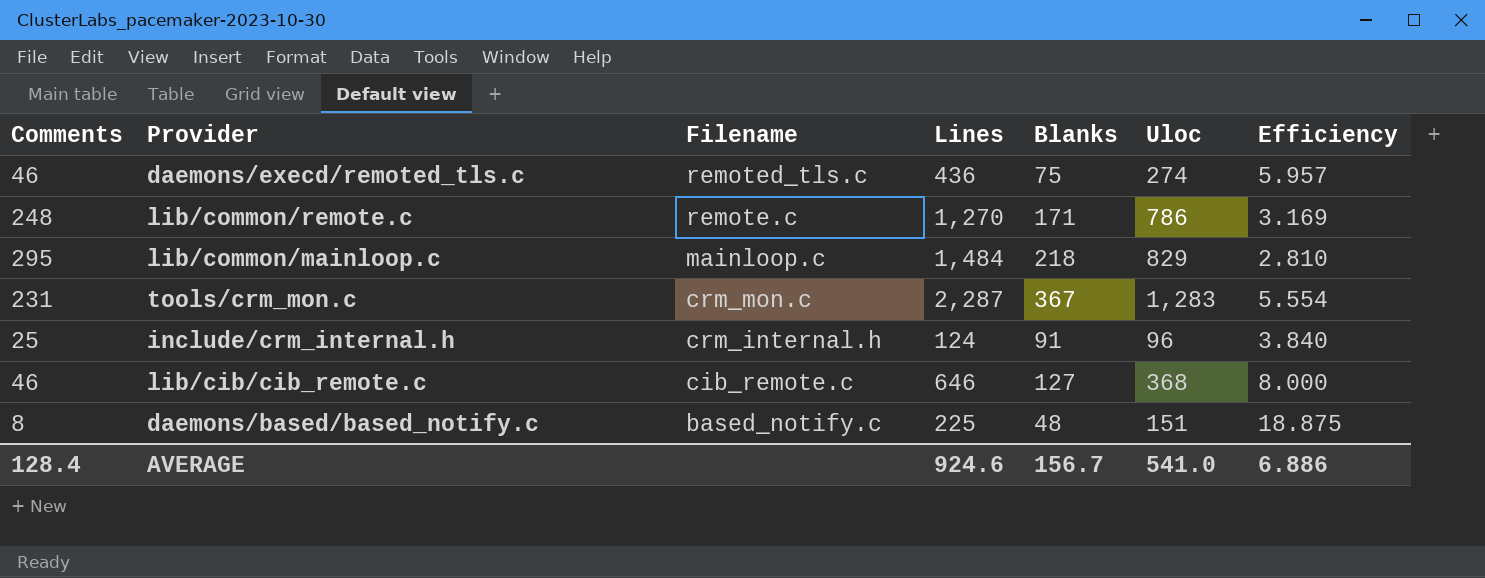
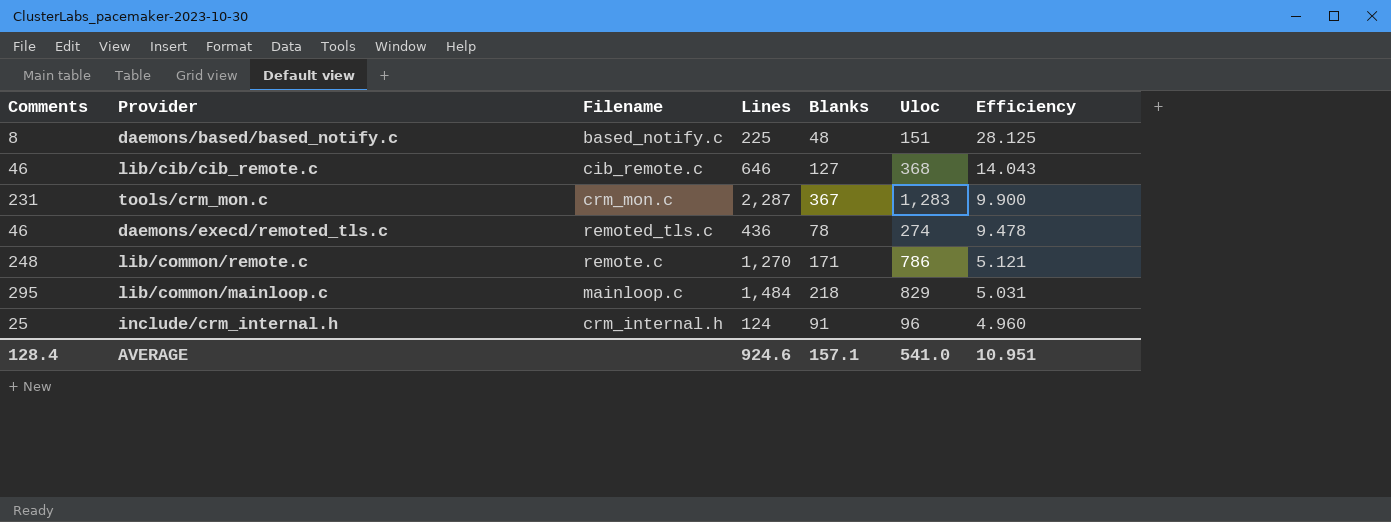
row order: Filename descending -> Efficiency descending
column Efficiency | formula: [Uloc] / [Comments] -> [Lines] / [Comments]
daemons/execd/remoted_tls.c | Blanks: 75 -> 78
AVERAGE | Blanks: 156.7 -> 157.1
AVERAGE | Efficiency: 6.886 -> 10.951

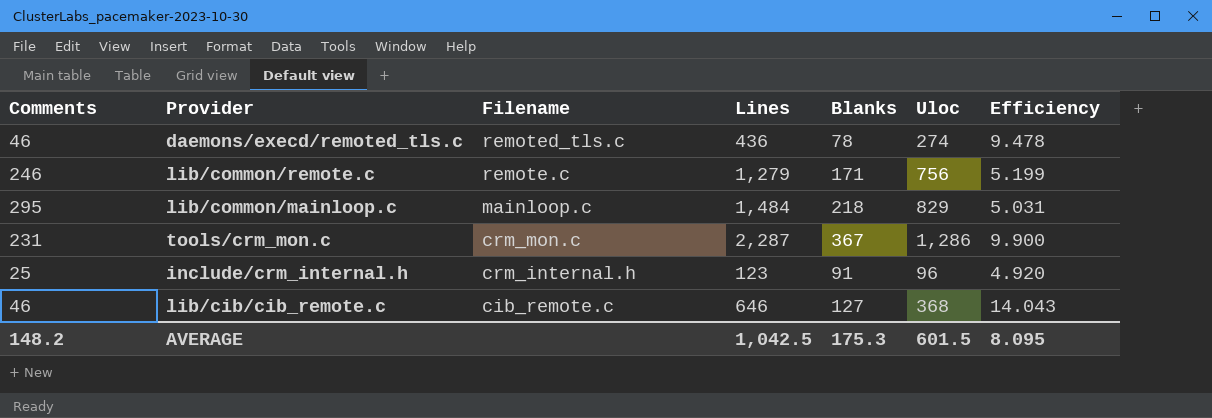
row order: Efficiency descending -> Filename descending
row daemons/based/based_notify.c: 8 | based_notify.c | 225 | 48 | 151 | 28.125 -> none
lib/common/remote.c | Comments: 248 -> 246
lib/common/remote.c | Lines: 1,270 -> 1,279
lib/common/remote.c | Uloc: 786 -> 756
lib/common/remote.c | Efficiency: 5.121 -> 5.199
tools/crm_mon.c | Uloc: 1,283 -> 1,286
include/crm_internal.h | Lines: 124 -> 123
include/crm_internal.h | Efficiency: 4.960 -> 4.920
AVERAGE | Comments: 128.4 -> 148.2
AVERAGE | Lines: 924.6 -> 1,042.5
AVERAGE | Blanks: 157.1 -> 175.3
AVERAGE | Uloc: 541.0 -> 601.5
AVERAGE | Efficiency: 10.951 -> 8.095

